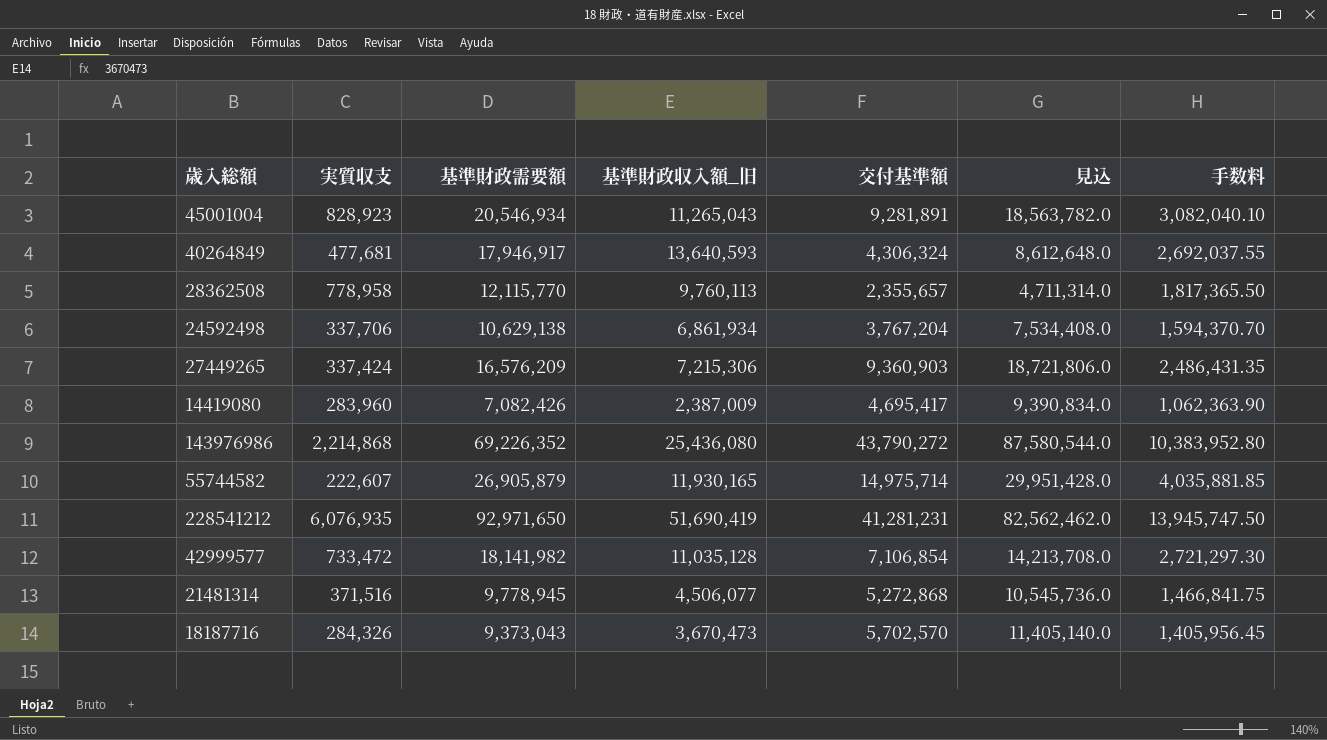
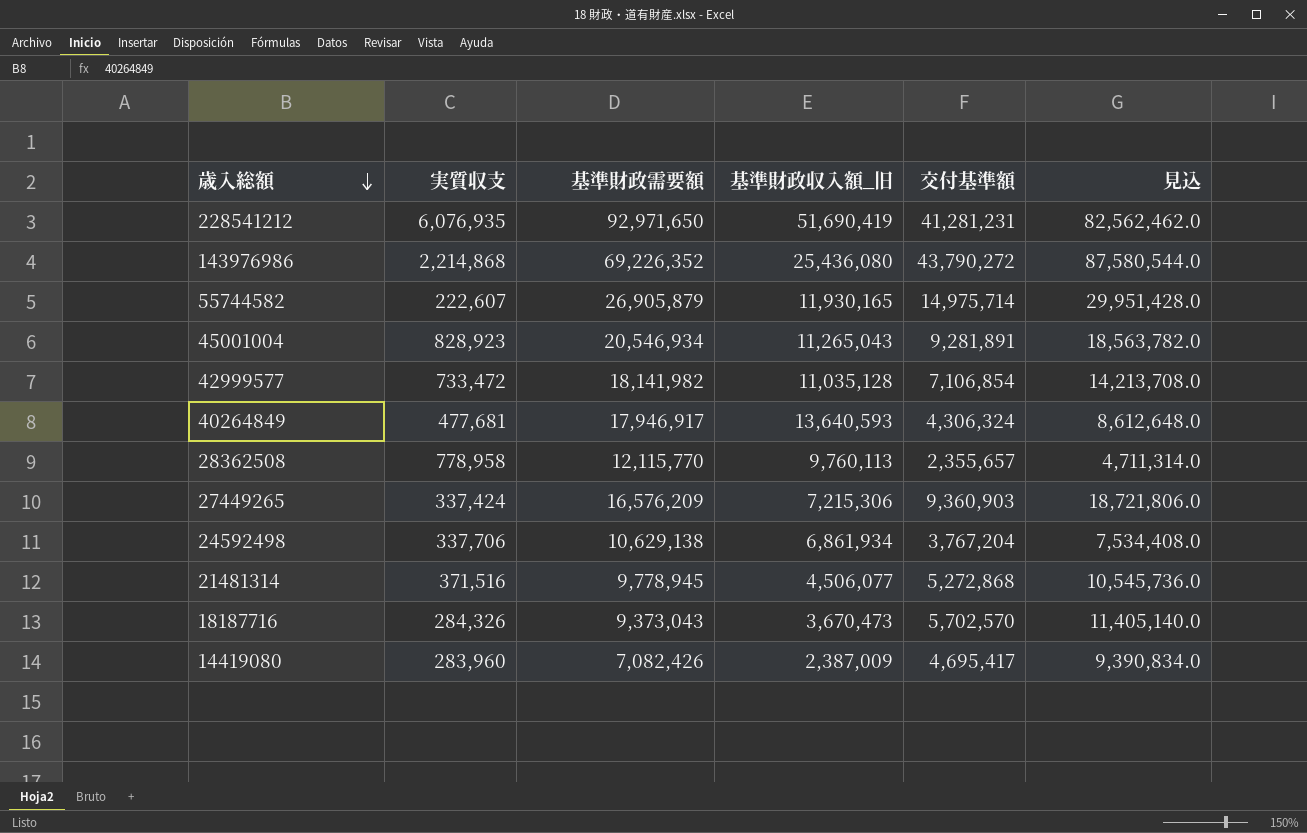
row order: none -> 歳入総額 descending
column 手数料 | formula: [基準財政需要額] * 0.15 -> none

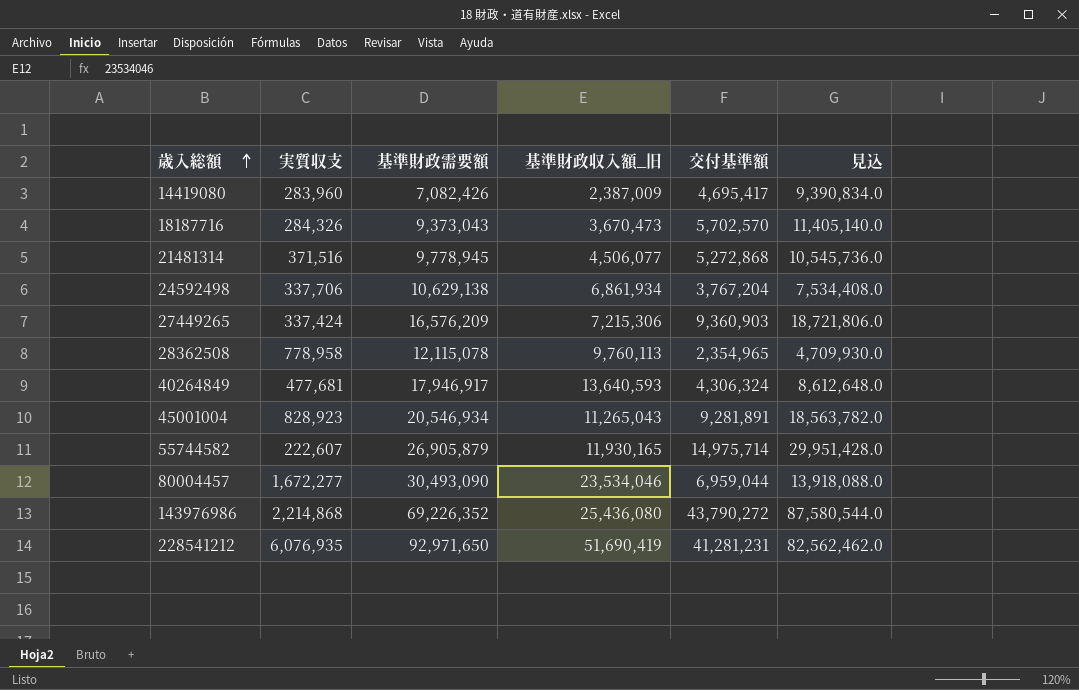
row order: 歳入総額 descending -> 歳入総額 ascending
row 42999577: 733,472 | 18,141,982 | 11,035,128 | 7,106,854 | 14,213,708.0 -> none
28362508 | 基準財政需要額: 12,115,770 -> 12,115,078
28362508 | 交付基準額: 2,355,657 -> 2,354,965
28362508 | 見込: 4,711,314.0 -> 4,709,930.0
row 80004457: none -> 1,672,277 | 30,493,090 | 23,534,046 | 6,959,044 | 13,918,088.0

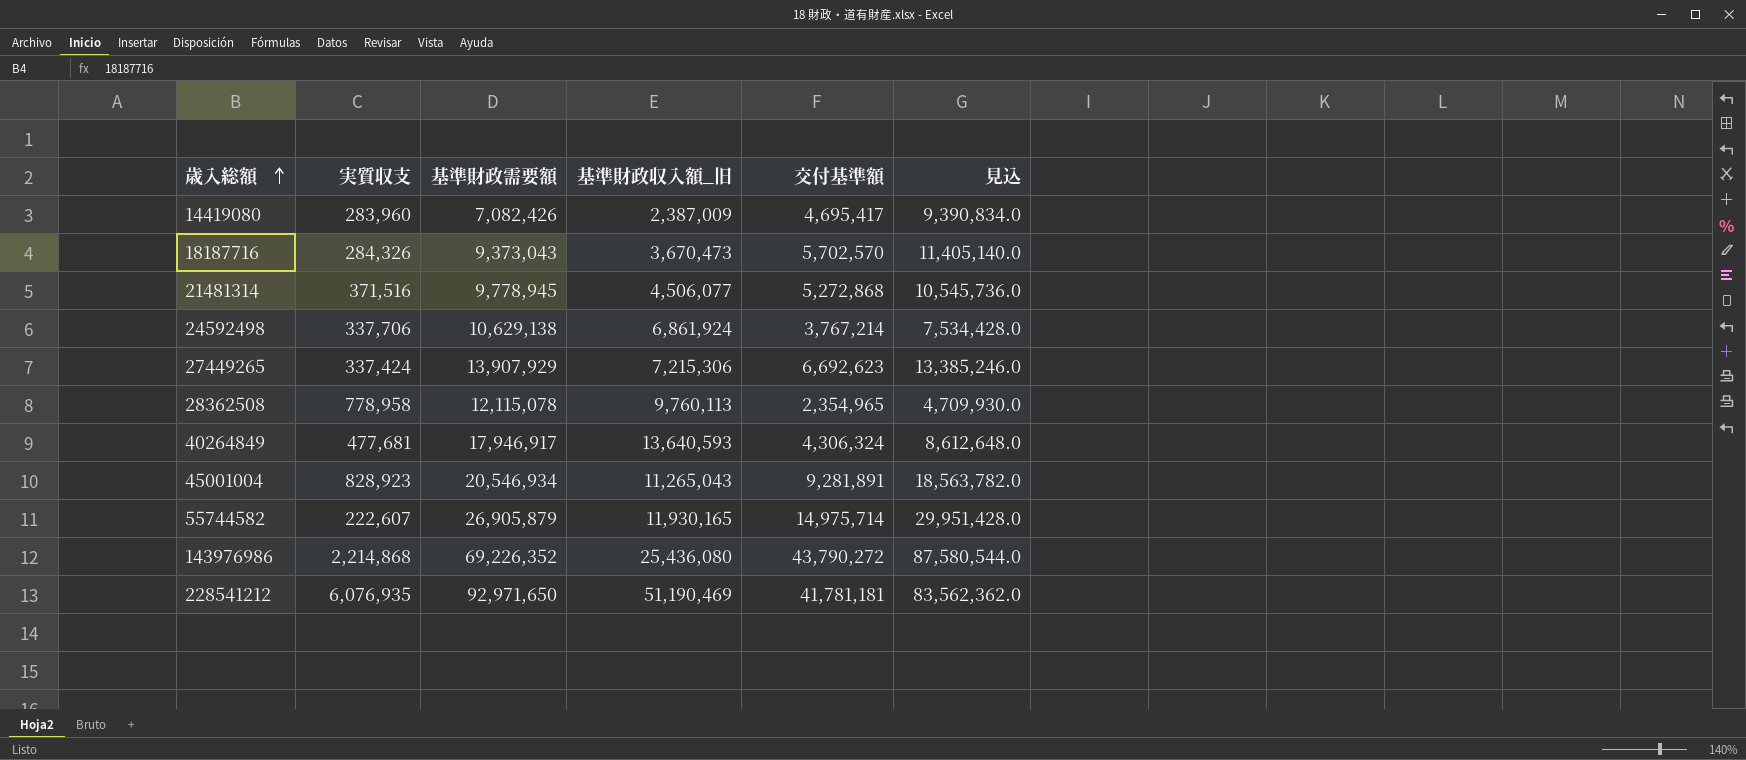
row 80004457: 1,672,277 | 30,493,090 | 23,534,046 | 6,959,044 | 13,918,088.0 -> none
24592498 | 基準財政収入額_旧: 6,861,934 -> 6,861,924
24592498 | 交付基準額: 3,767,204 -> 3,767,214
24592498 | 見込: 7,534,408.0 -> 7,534,428.0
27449265 | 基準財政需要額: 16,576,209 -> 13,907,929
27449265 | 交付基準額: 9,360,903 -> 6,692,623
27449265 | 見込: 18,721,806.0 -> 13,385,246.0
228541212 | 基準財政収入額_旧: 51,690,419 -> 51,190,469
228541212 | 交付基準額: 41,281,231 -> 41,781,181
228541212 | 見込: 82,562,462.0 -> 83,562,362.0

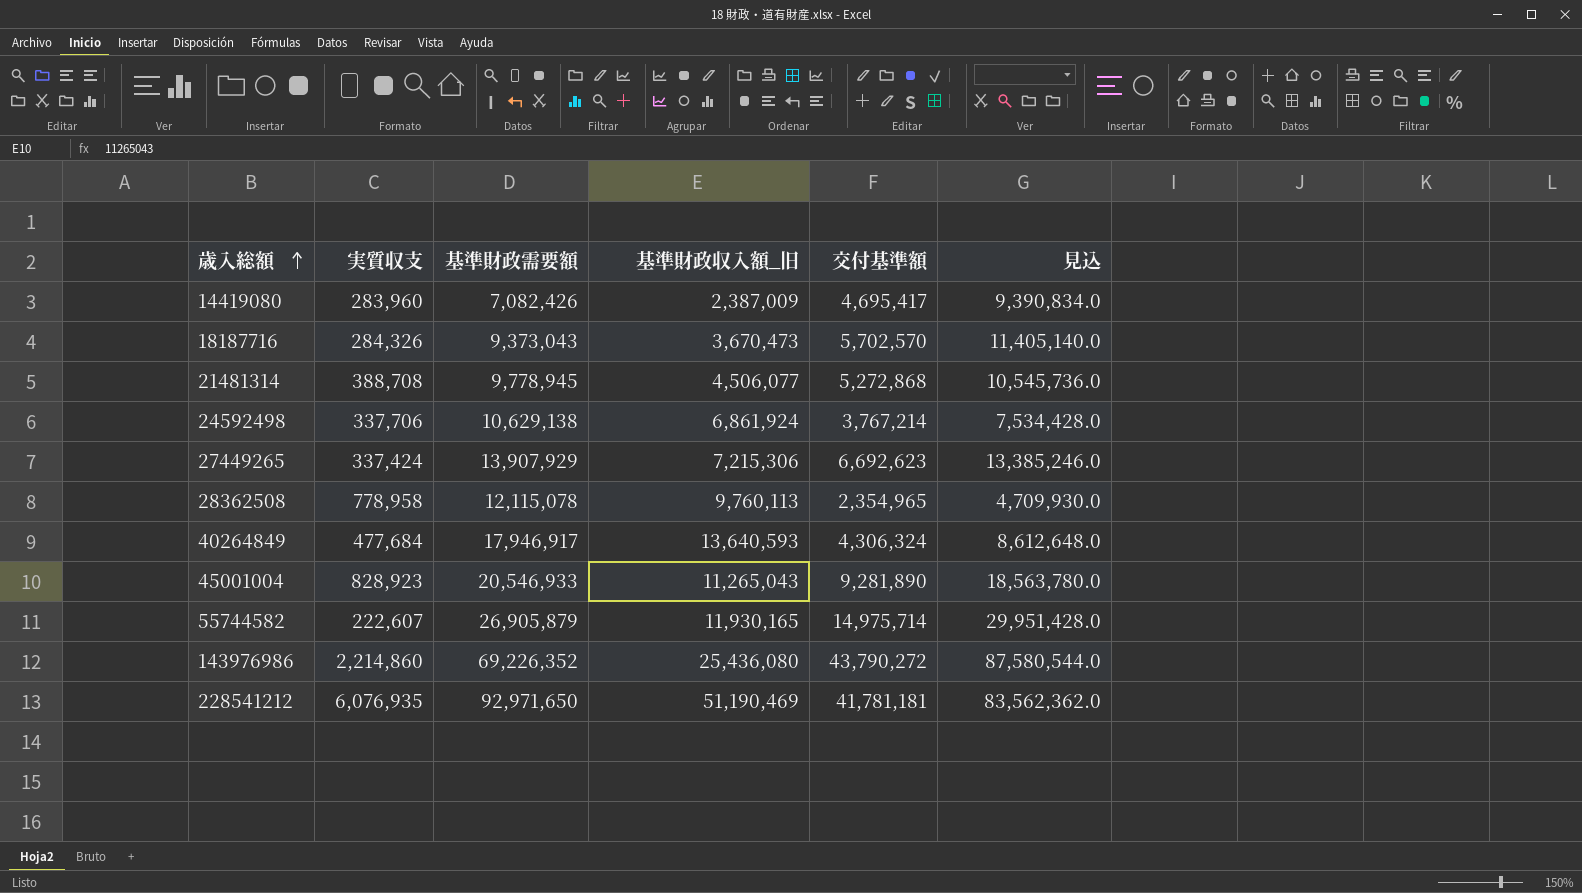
21481314 | 実質収支: 371,516 -> 388,708
40264849 | 実質収支: 477,681 -> 477,684
45001004 | 基準財政需要額: 20,546,934 -> 20,546,933
45001004 | 交付基準額: 9,281,891 -> 9,281,890
45001004 | 見込: 18,563,782.0 -> 18,563,780.0
143976986 | 実質収支: 2,214,868 -> 2,214,860

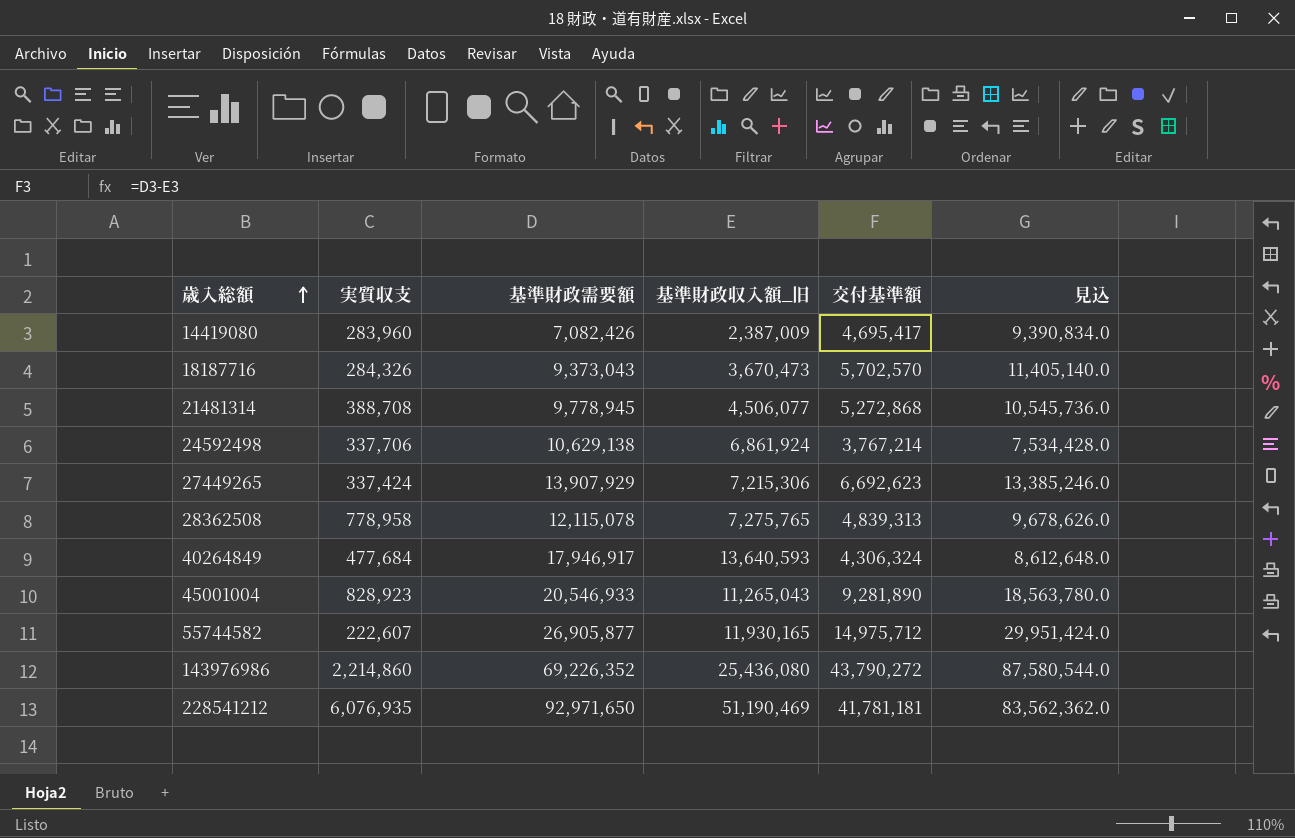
28362508 | 基準財政収入額_旧: 9,760,113 -> 7,275,765
28362508 | 交付基準額: 2,354,965 -> 4,839,313
28362508 | 見込: 4,709,930.0 -> 9,678,626.0
55744582 | 基準財政需要額: 26,905,879 -> 26,905,877
55744582 | 交付基準額: 14,975,714 -> 14,975,712
55744582 | 見込: 29,951,428.0 -> 29,951,424.0

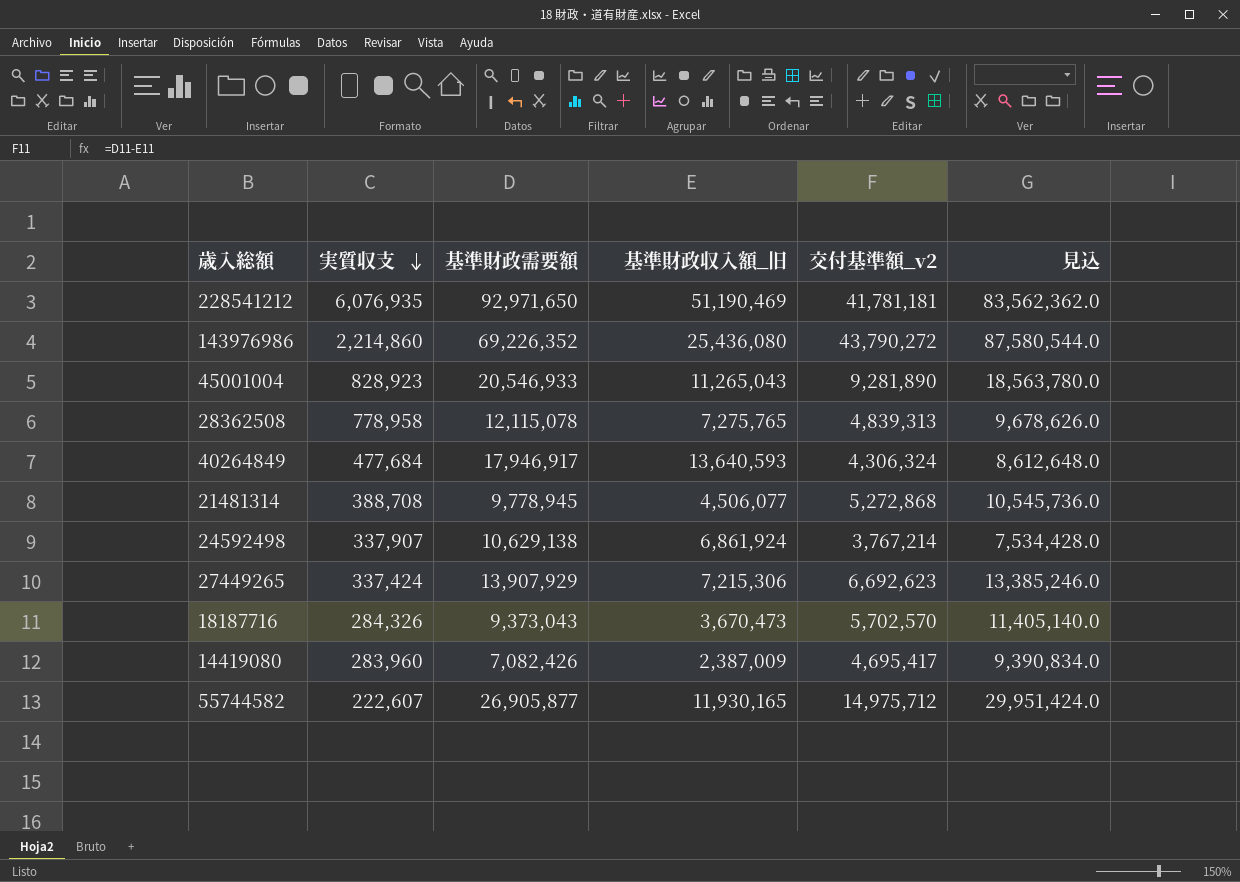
row order: 歳入総額 ascending -> 実質収支 descending
column name: 交付基準額 -> 交付基準額_v2
24592498 | 実質収支: 337,706 -> 337,907

